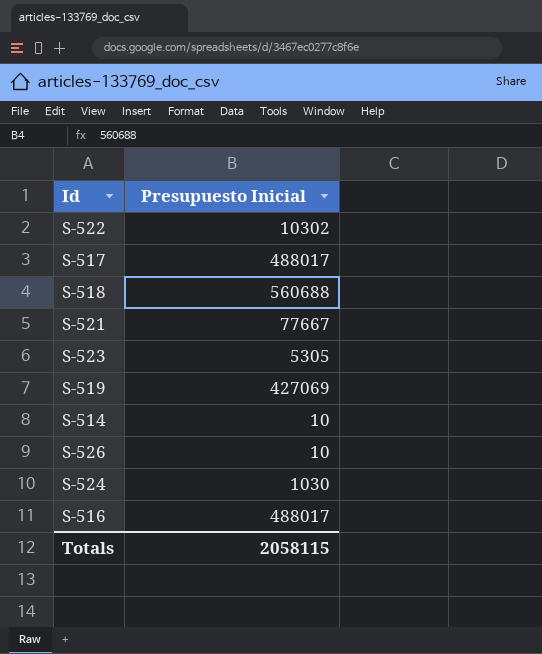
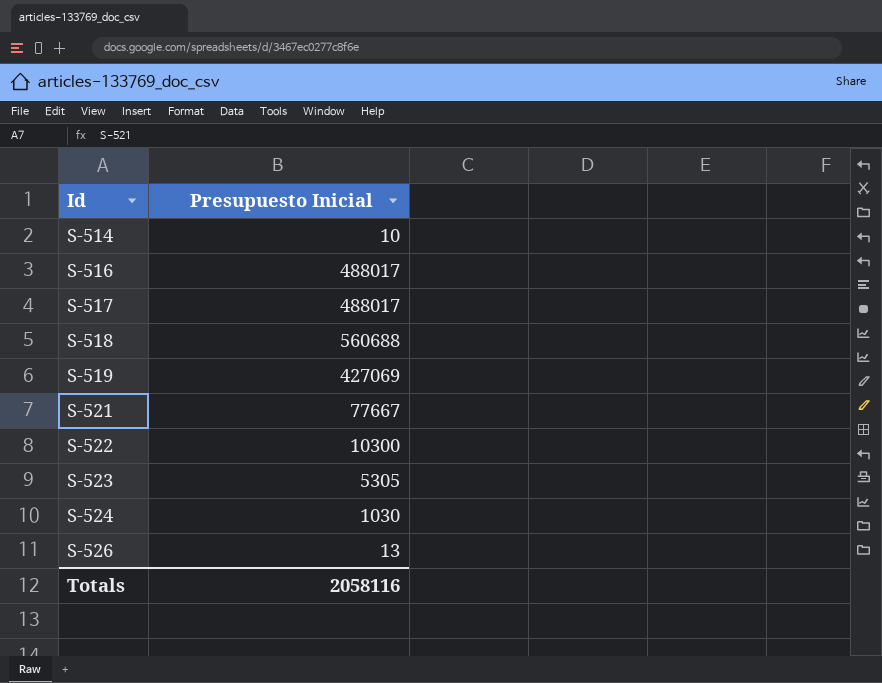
row order: none -> Id ascending
S-522 | Presupuesto Inicial: 10302 -> 10300
S-526 | Presupuesto Inicial: 10 -> 13
Totals | Presupuesto Inicial: 2058115 -> 2058116

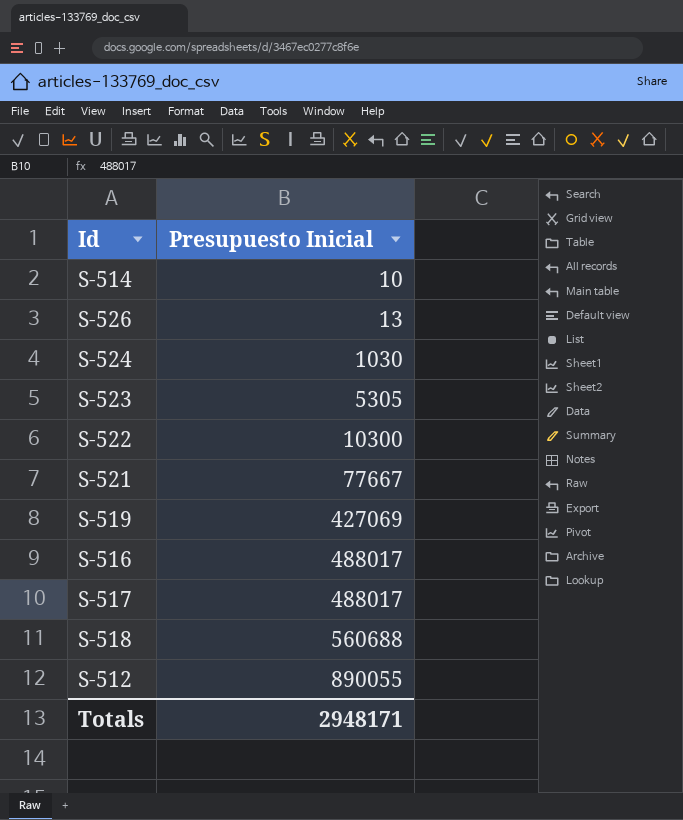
row order: Id ascending -> Presupuesto Inicial ascending
row S-512: none -> 890055
Totals | Presupuesto Inicial: 2058116 -> 2948171

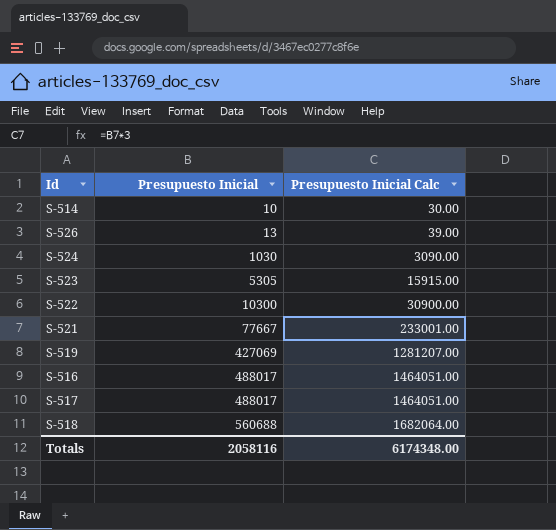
column Presupuesto Inicial Calc | formula: none -> [Presupuesto Inicial] * 3
row S-512: 890055 -> none
Totals | Presupuesto Inicial: 2948171 -> 2058116

